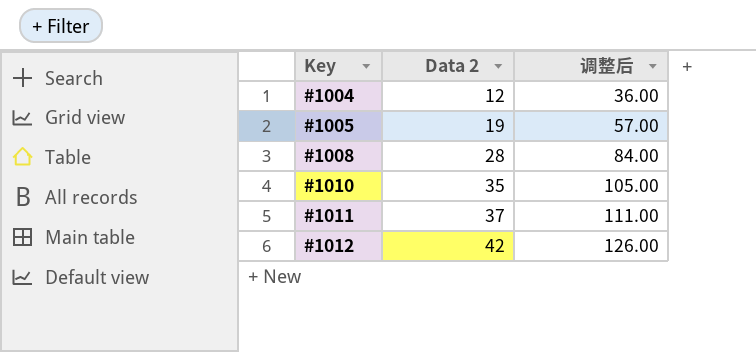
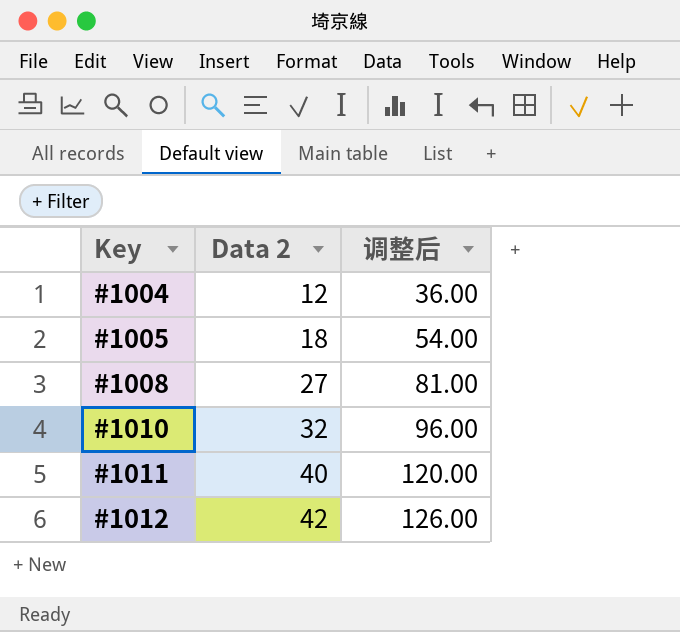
#1005 | Data 2: 19 -> 18
#1005 | 调整后: 57.00 -> 54.00
#1008 | Data 2: 28 -> 27
#1008 | 调整后: 84.00 -> 81.00
#1010 | Data 2: 35 -> 32
#1010 | 调整后: 105.00 -> 96.00
#1011 | Data 2: 37 -> 40
#1011 | 调整后: 111.00 -> 120.00

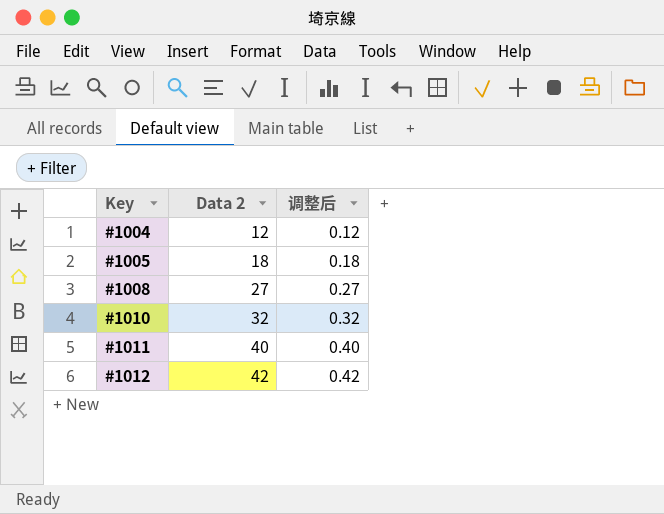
column 调整后 | formula: [Data 2] * 3 -> [Data 2] * 0.01

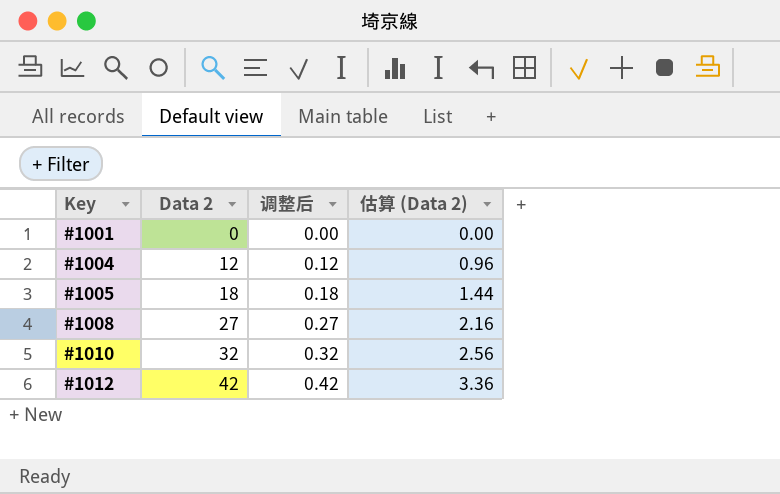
column 估算 (Data 2) | formula: none -> [Data 2] * 0.08
row #1011: 40 | 0.40 -> none
row #1001: none -> 0 | 0.00 | 0.00

